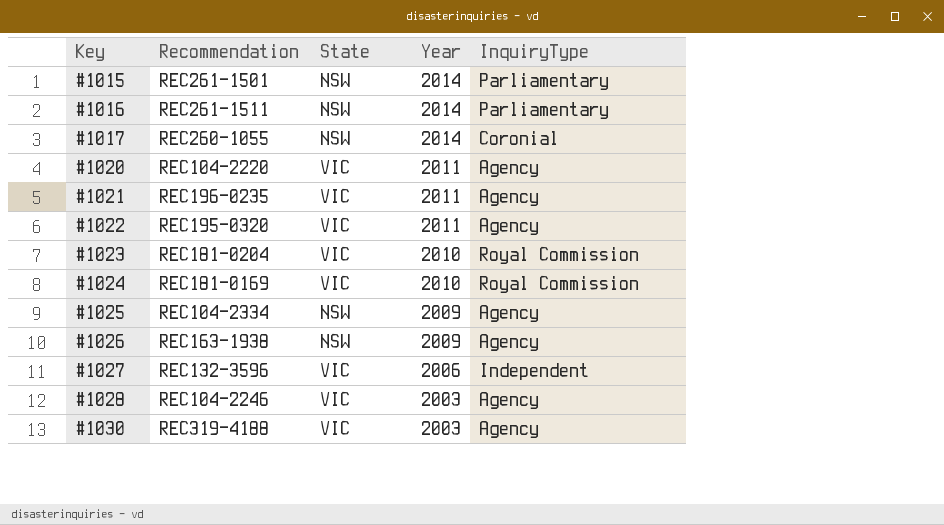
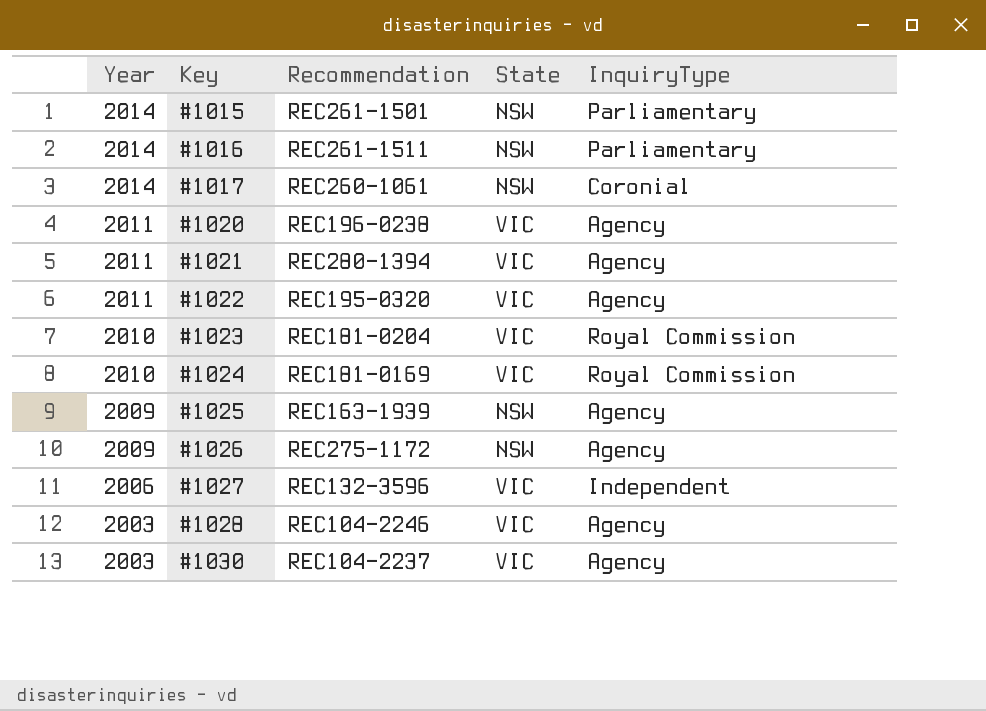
column Year | position: 4 -> 1
#1017 | Recommendation: REC260-1055 -> REC260-1061
#1020 | Recommendation: REC104-2220 -> REC196-0238
#1021 | Recommendation: REC196-0235 -> REC280-1394
#1025 | Recommendation: REC104-2334 -> REC163-1939
#1026 | Recommendation: REC163-1938 -> REC275-1172
#1030 | Recommendation: REC319-4188 -> REC104-2237

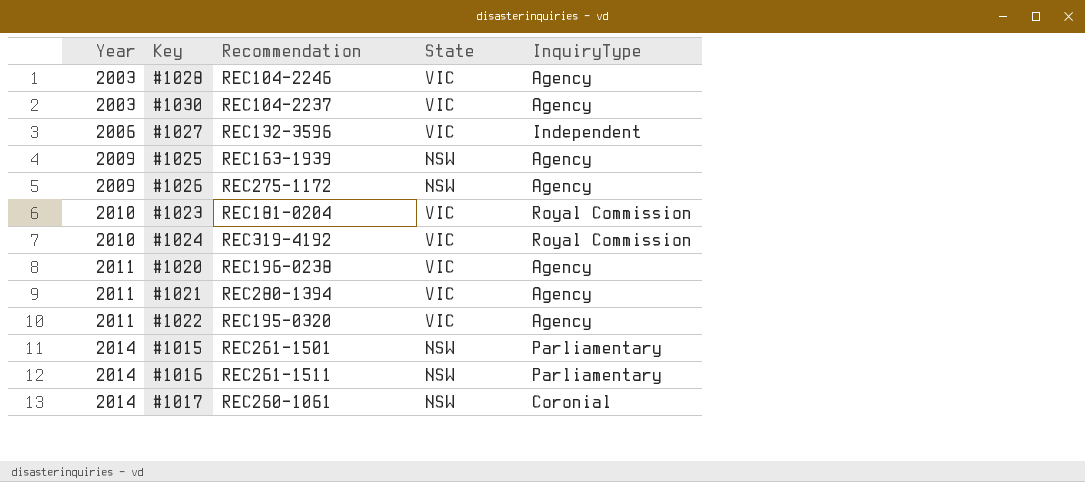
row order: Year descending -> Year ascending
#1024 | Recommendation: REC181-0169 -> REC319-4192

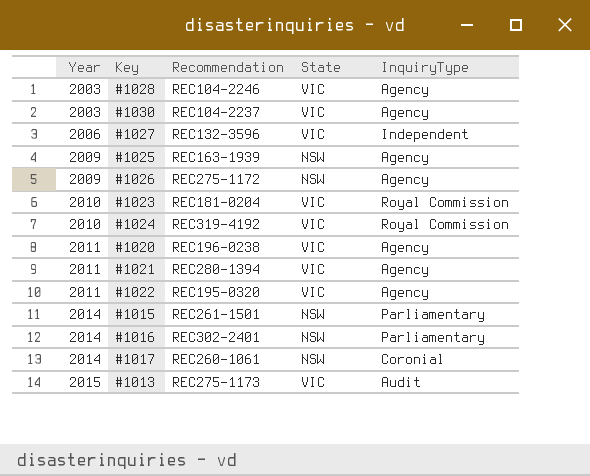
#1016 | Recommendation: REC261-1511 -> REC302-2401
row #1013: none -> 2015 | REC275-1173 | VIC | Audit

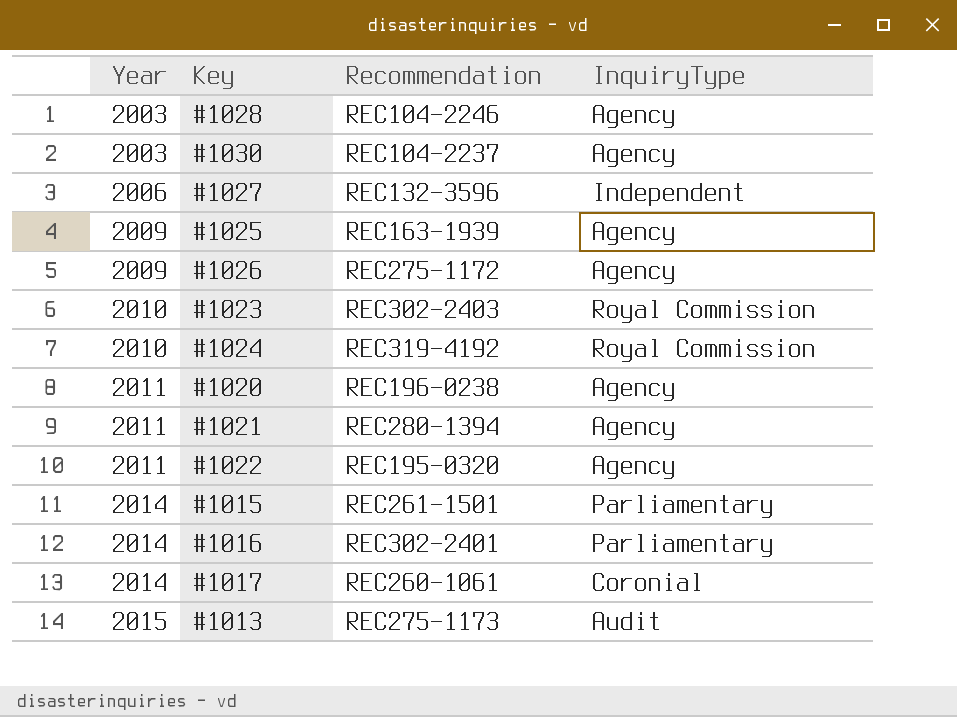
column State | position: 4 -> none
#1023 | Recommendation: REC181-0204 -> REC302-2403

